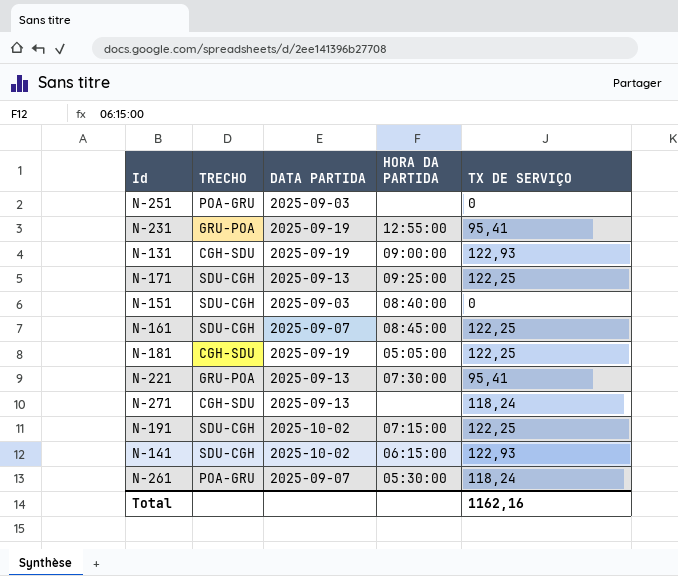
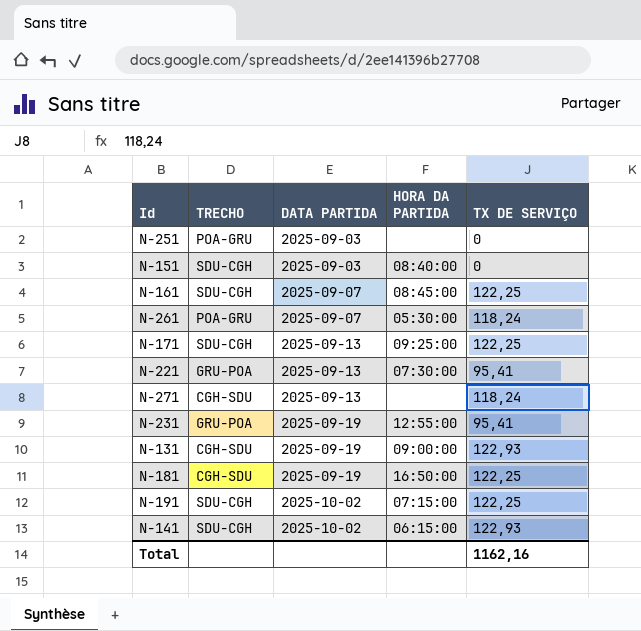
row order: none -> DATA PARTIDA ascending
N-181 | HORA DA PARTIDA: 05:05:00 -> 16:50:00

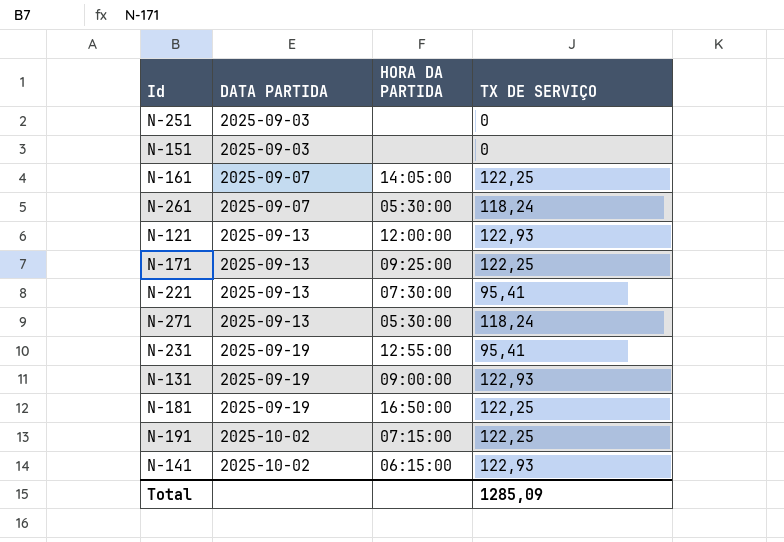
column TRECHO | position: 2 -> none
N-151 | HORA DA PARTIDA: 08:40:00 -> none
N-161 | HORA DA PARTIDA: 08:45:00 -> 14:05:00
row N-121: none -> 2025-09-13 | 12:00:00 | 122,93
N-271 | HORA DA PARTIDA: none -> 05:30:00
Total | TX DE SERVIÇO: 1162,16 -> 1285,09

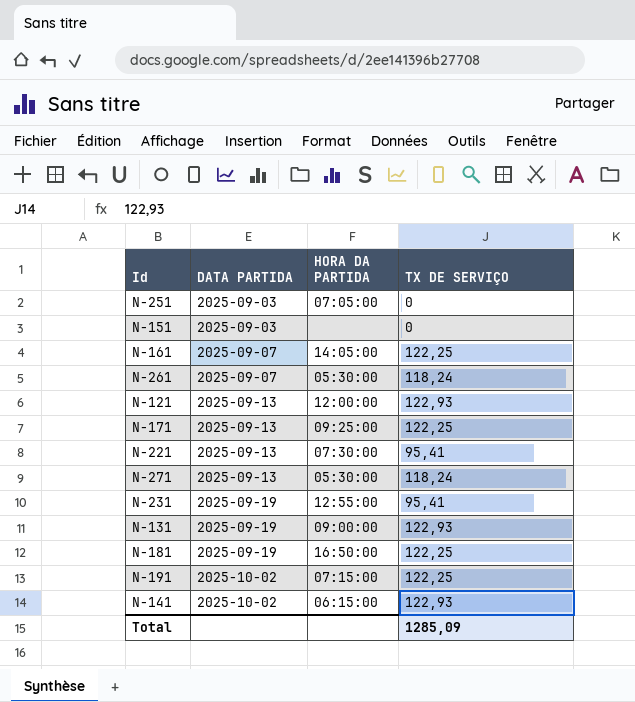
N-251 | HORA DA PARTIDA: none -> 07:05:00

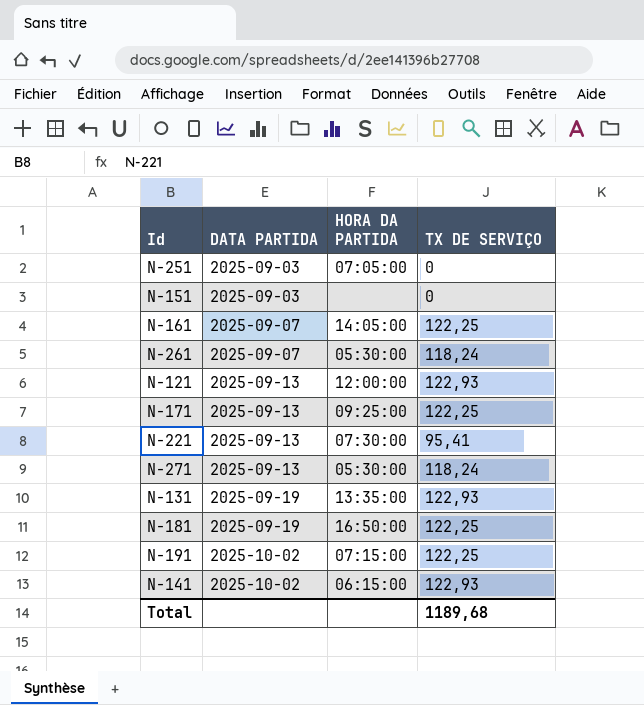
row N-231: 2025-09-19 | 12:55:00 | 95,41 -> none
N-131 | HORA DA PARTIDA: 09:00:00 -> 13:35:00
Total | TX DE SERVIÇO: 1285,09 -> 1189,68

